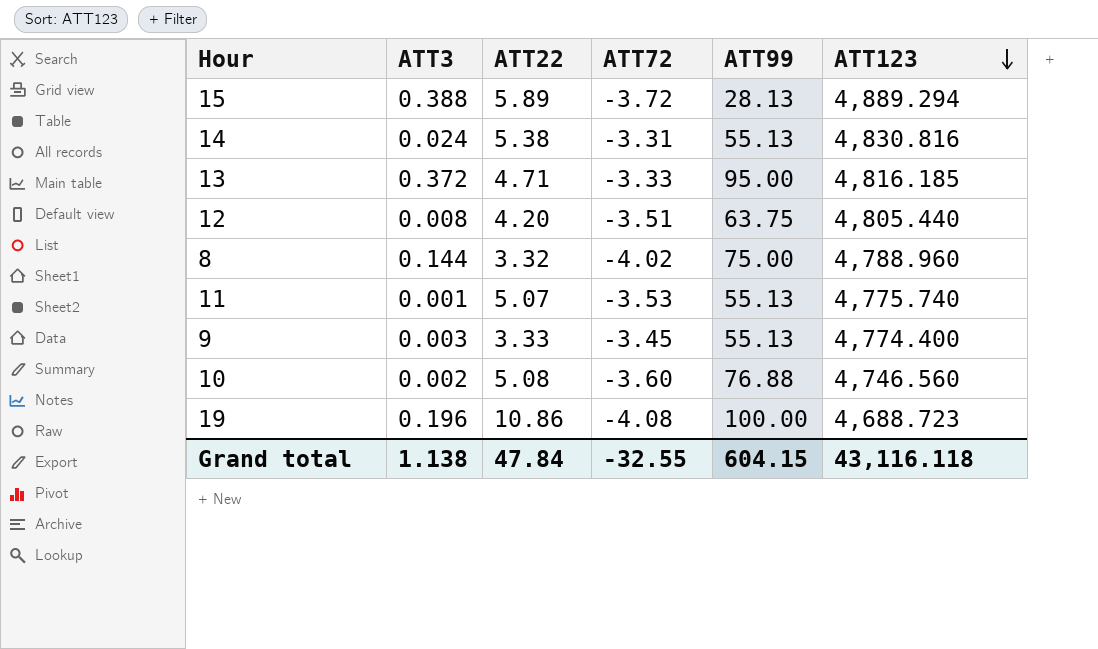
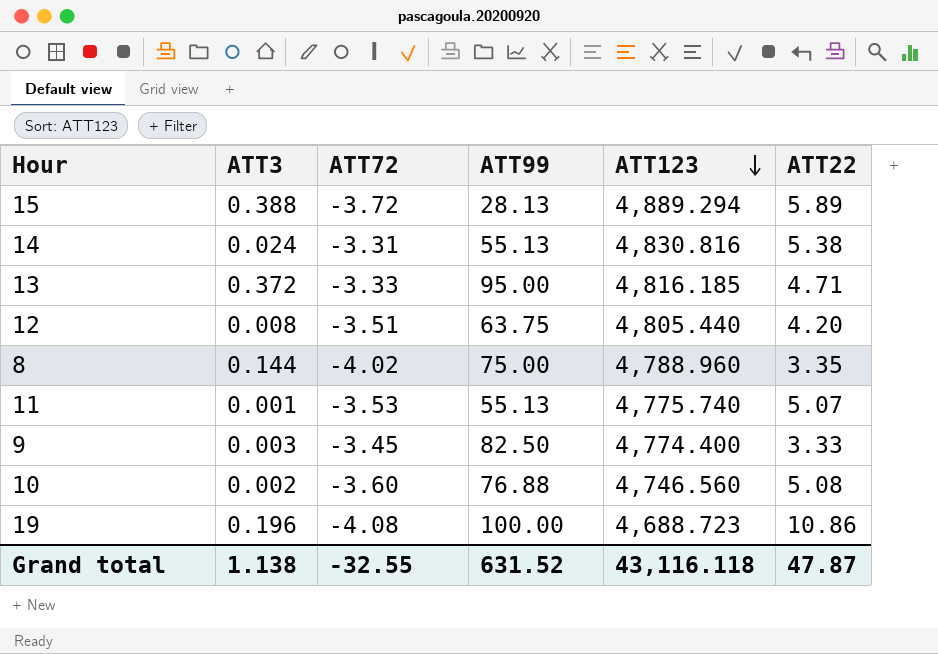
column ATT22 | position: 3 -> 6
8 | ATT22: 3.32 -> 3.35
9 | ATT99: 55.13 -> 82.50
Grand total | ATT99: 604.15 -> 631.52
Grand total | ATT22: 47.84 -> 47.87

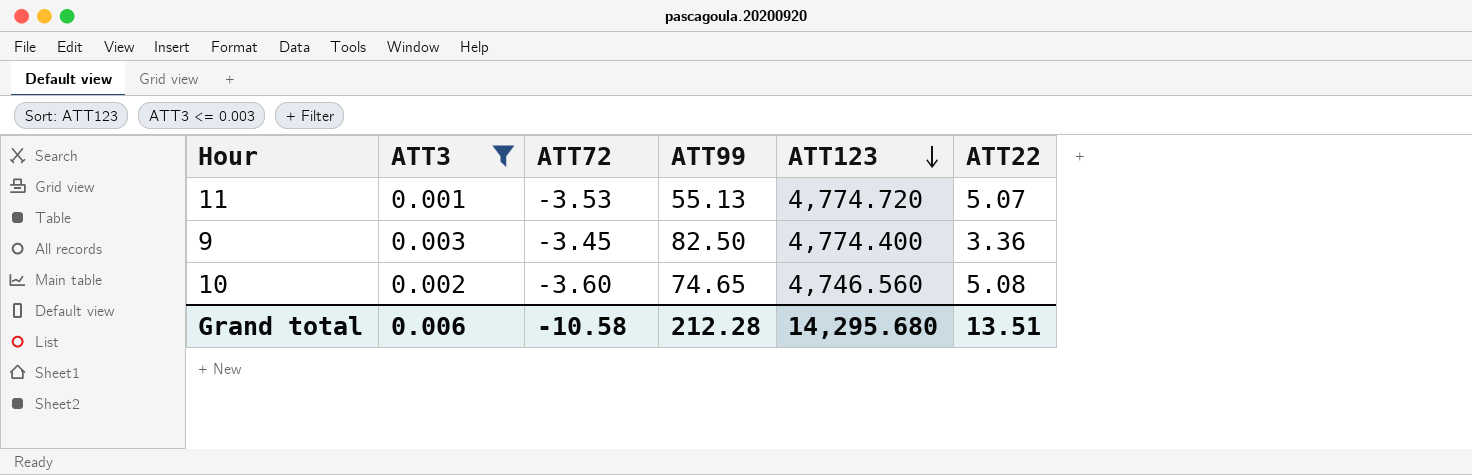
filter: none -> ATT3 <= 0.003
11 | ATT123: 4,775.740 -> 4,774.720
9 | ATT22: 3.33 -> 3.36
10 | ATT99: 76.88 -> 74.65
Grand total | ATT3: 1.138 -> 0.006
Grand total | ATT72: -32.55 -> -10.58
Grand total | ATT99: 631.52 -> 212.28
Grand total | ATT123: 43,116.118 -> 14,295.680
Grand total | ATT22: 47.87 -> 13.51

